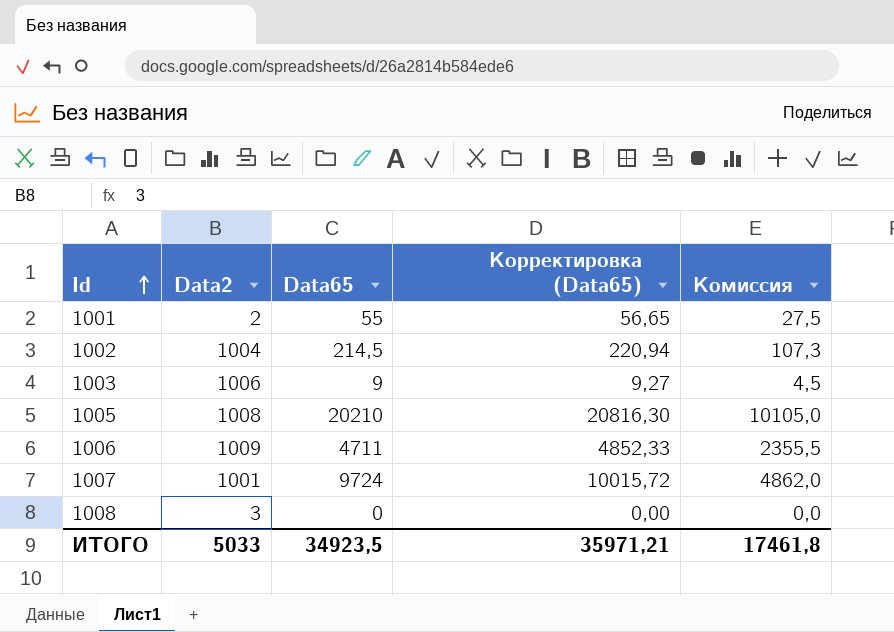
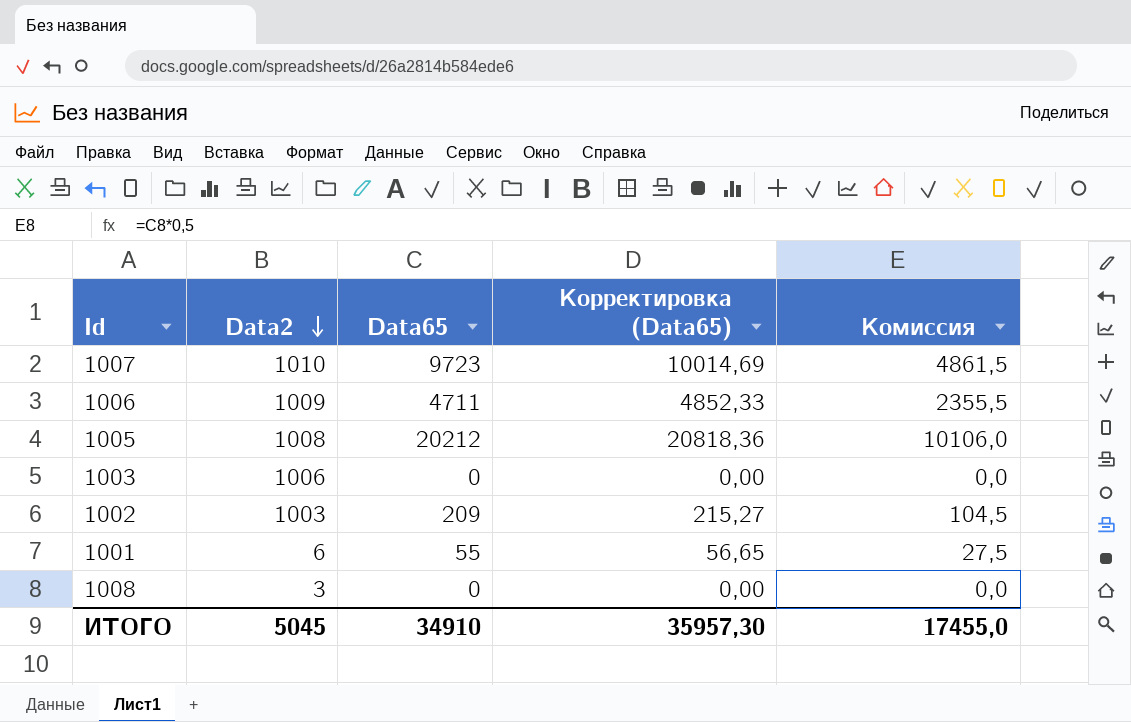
row order: Id ascending -> Data2 descending
1007 | Data2: 1001 -> 1010
1007 | Data65: 9724 -> 9723
1007 | Корректировка (Data65): 10015,72 -> 10014,69
1007 | Комиссия: 4862,0 -> 4861,5
1005 | Data65: 20210 -> 20212
1005 | Корректировка (Data65): 20816,30 -> 20818,36
1005 | Комиссия: 10105,0 -> 10106,0
1003 | Data65: 9 -> 0
1003 | Корректировка (Data65): 9,27 -> 0,00
1003 | Комиссия: 4,5 -> 0,0
1002 | Data2: 1004 -> 1003
1002 | Data65: 214,5 -> 209
1002 | Корректировка (Data65): 220,94 -> 215,27
1002 | Комиссия: 107,3 -> 104,5
1001 | Data2: 2 -> 6
ИТОГО | Data2: 5033 -> 5045
ИТОГО | Data65: 34923,5 -> 34910
ИТОГО | Корректировка (Data65): 35971,21 -> 35957,30
ИТОГО | Комиссия: 17461,8 -> 17455,0

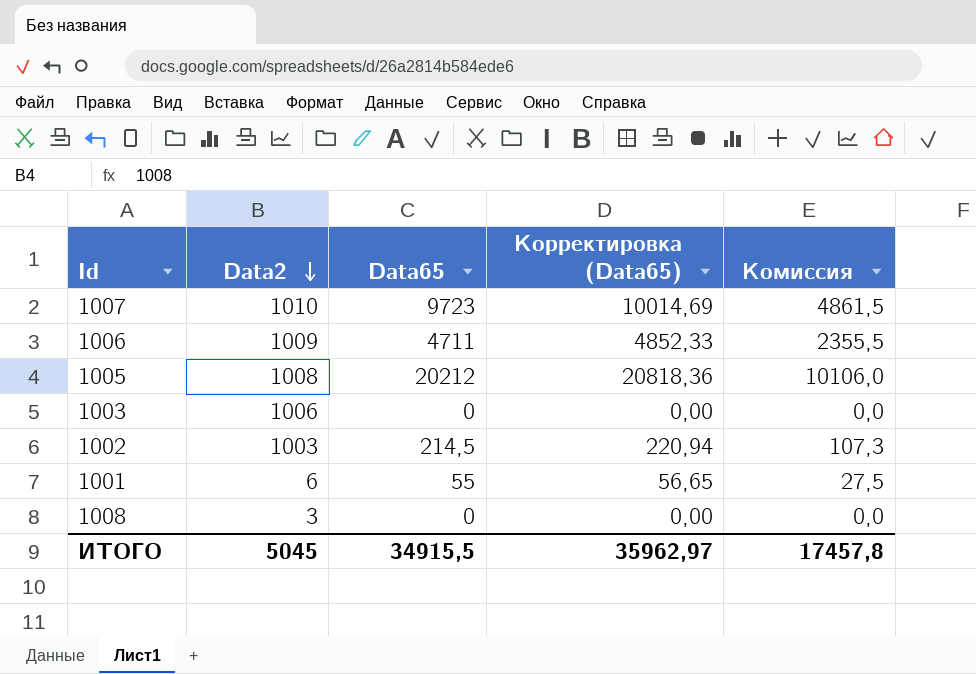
1002 | Data65: 209 -> 214,5
1002 | Корректировка (Data65): 215,27 -> 220,94
1002 | Комиссия: 104,5 -> 107,3
ИТОГО | Data65: 34910 -> 34915,5
ИТОГО | Корректировка (Data65): 35957,30 -> 35962,97
ИТОГО | Комиссия: 17455,0 -> 17457,8

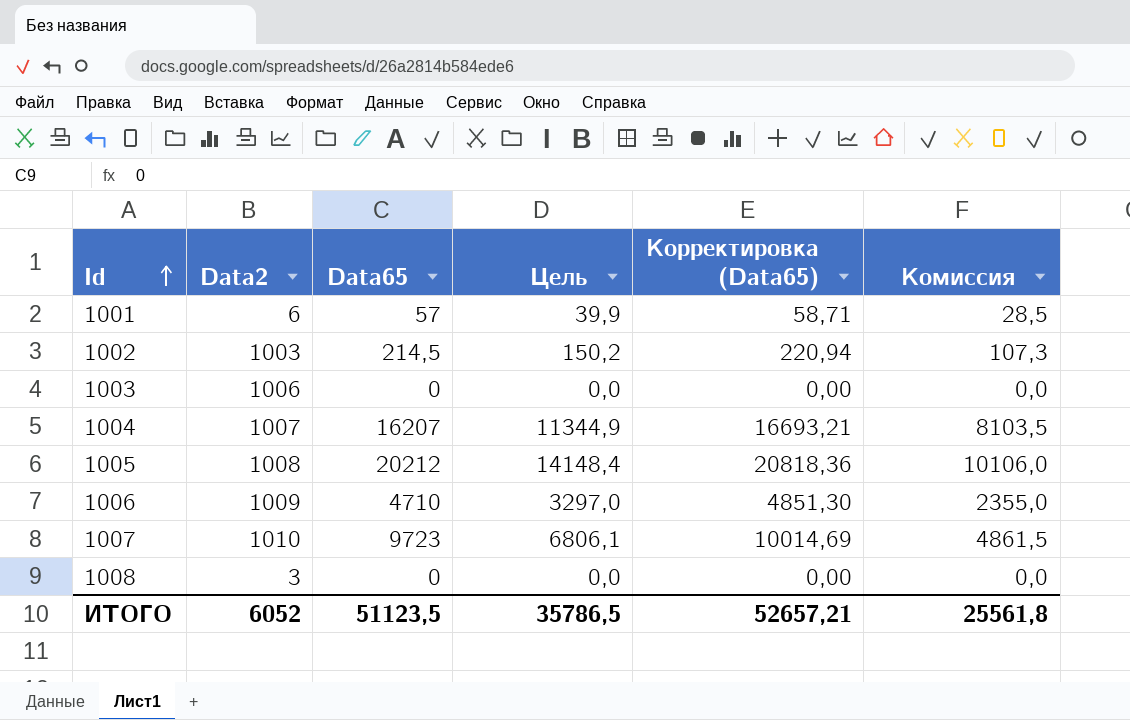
row order: Data2 descending -> Id ascending
column Цель | formula: none -> [Data65] * 0,7
1001 | Data65: 55 -> 57
1001 | Корректировка (Data65): 56,65 -> 58,71
1001 | Комиссия: 27,5 -> 28,5
row 1004: none -> 1007 | 16207 | 11344,9 | 16693,21 | 8103,5
1006 | Data65: 4711 -> 4710
1006 | Корректировка (Data65): 4852,33 -> 4851,30
1006 | Комиссия: 2355,5 -> 2355,0
ИТОГО | Data2: 5045 -> 6052
ИТОГО | Data65: 34915,5 -> 51123,5
ИТОГО | Корректировка (Data65): 35962,97 -> 52657,21
ИТОГО | Комиссия: 17457,8 -> 25561,8

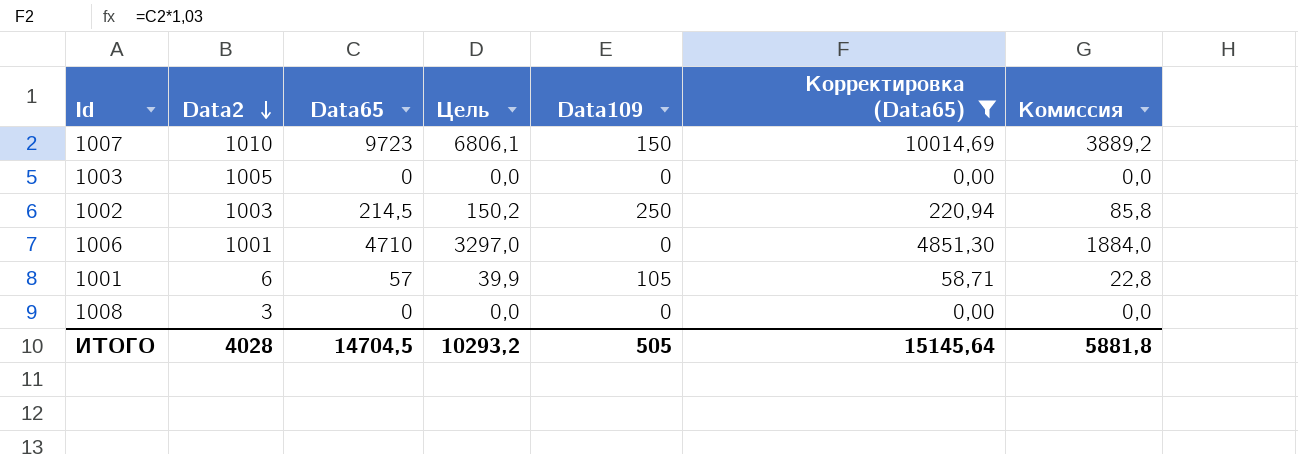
filter: none -> Корректировка (Data65) <= 10014,69
row order: Id ascending -> Data2 descending
column Data109 | position: none -> 5
column Комиссия | formula: [Data65] * 0,5 -> [Data65] * 0,4
1003 | Data2: 1006 -> 1005
1006 | Data2: 1009 -> 1001
ИТОГО | Data2: 6052 -> 4028
ИТОГО | Data65: 51123,5 -> 14704,5
ИТОГО | Цель: 35786,5 -> 10293,2
ИТОГО | Корректировка (Data65): 52657,21 -> 15145,64
ИТОГО | Комиссия: 25561,8 -> 5881,8

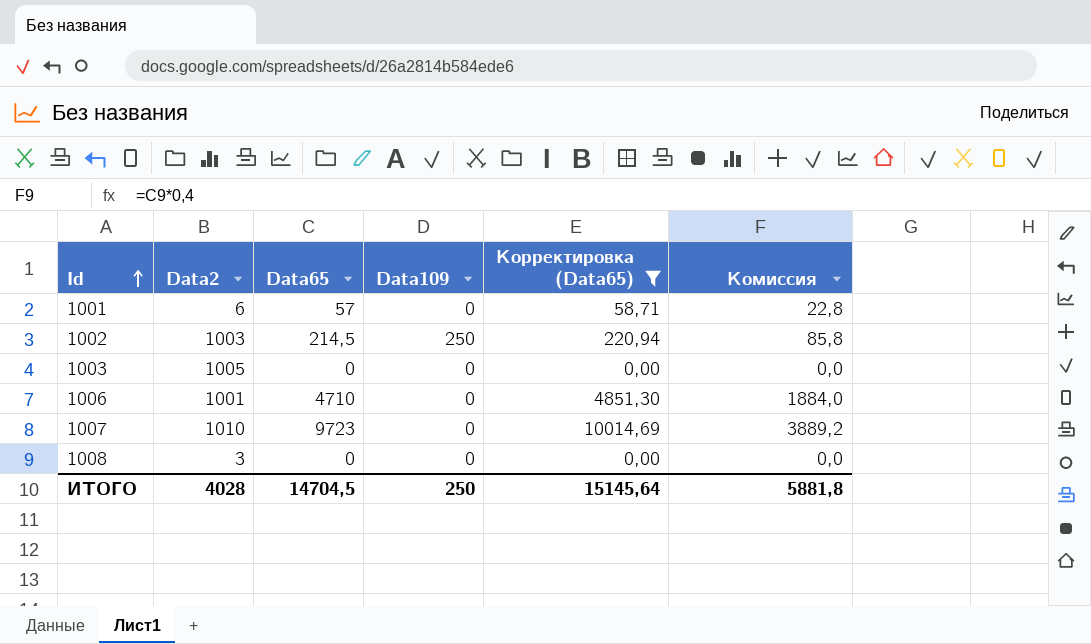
row order: Data2 descending -> Id ascending
column Цель | formula: [Data65] * 0,7 -> none
1001 | Data109: 105 -> 0
1007 | Data109: 150 -> 0
ИТОГО | Data109: 505 -> 250

